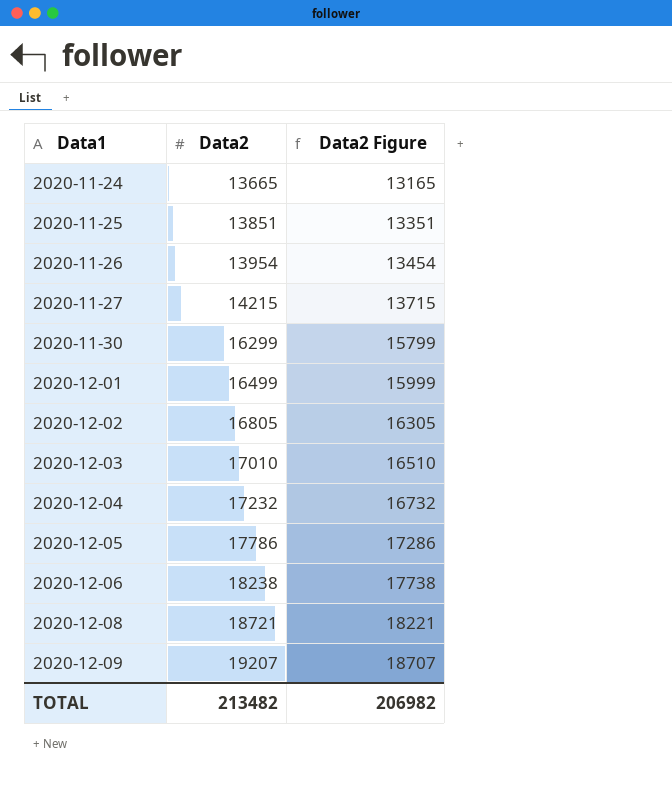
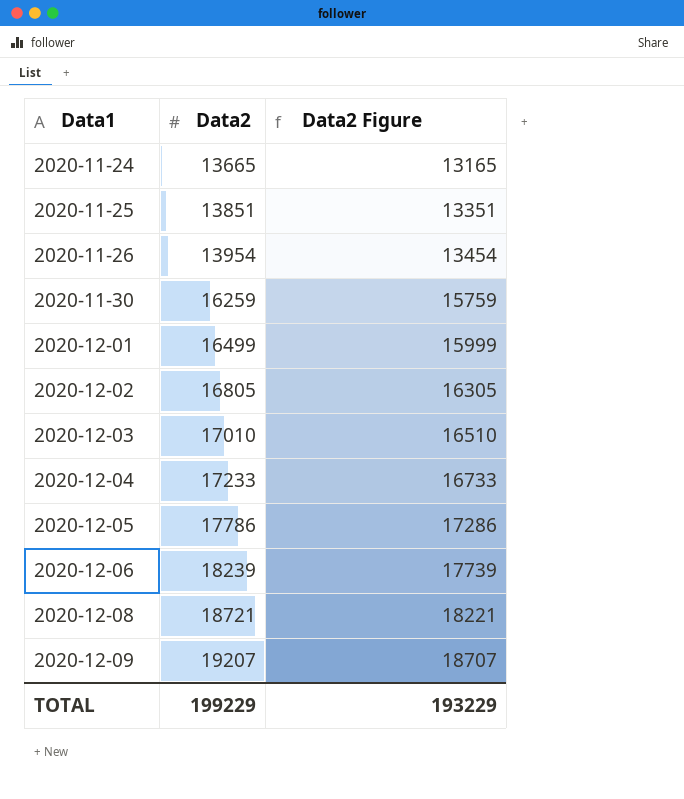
row 2020-11-27: 14215 | 13715 -> none
2020-11-30 | Data2: 16299 -> 16259
2020-11-30 | Data2 Figure: 15799 -> 15759
2020-12-04 | Data2: 17232 -> 17233
2020-12-04 | Data2 Figure: 16732 -> 16733
2020-12-06 | Data2: 18238 -> 18239
2020-12-06 | Data2 Figure: 17738 -> 17739
TOTAL | Data2: 213482 -> 199229
TOTAL | Data2 Figure: 206982 -> 193229

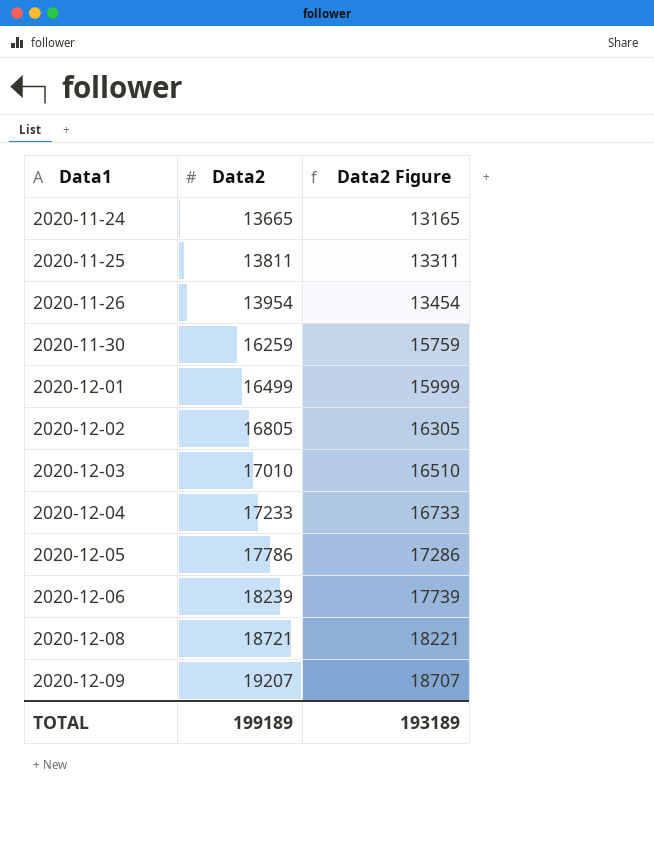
2020-11-25 | Data2: 13851 -> 13811
2020-11-25 | Data2 Figure: 13351 -> 13311
TOTAL | Data2: 199229 -> 199189
TOTAL | Data2 Figure: 193229 -> 193189

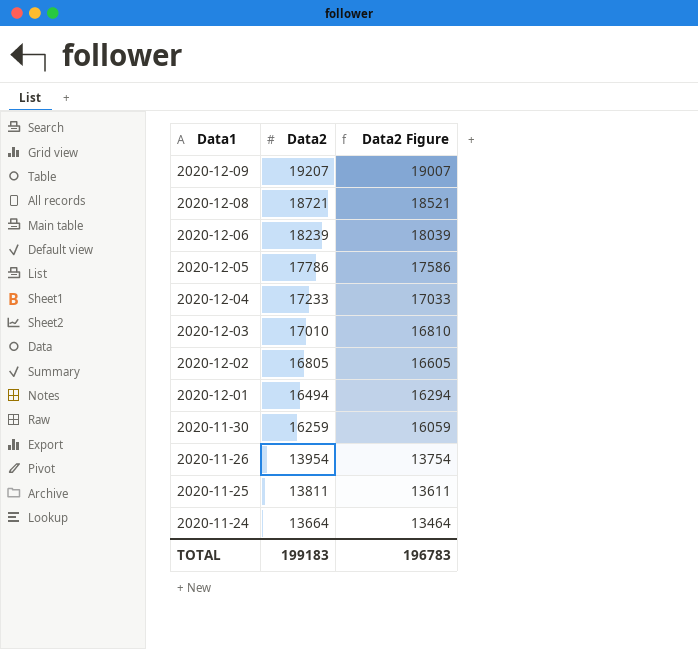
row order: Data1 ascending -> Data1 descending
column Data2 Figure | formula: [Data2] - 500 -> [Data2] - 200
2020-12-01 | Data2: 16499 -> 16494
2020-11-24 | Data2: 13665 -> 13664
TOTAL | Data2: 199189 -> 199183
TOTAL | Data2 Figure: 193189 -> 196783

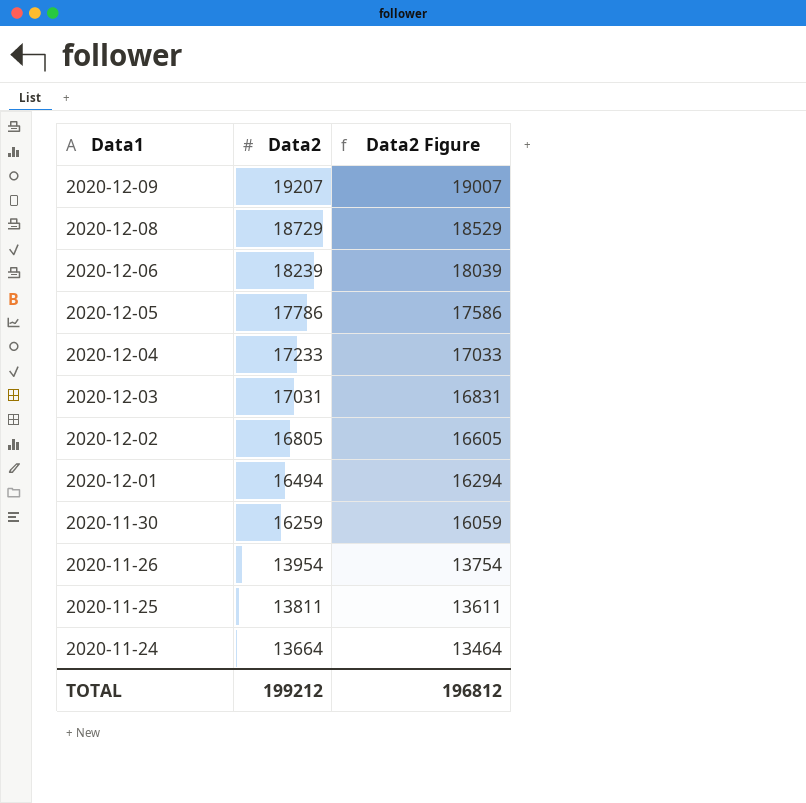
2020-12-08 | Data2: 18721 -> 18729
2020-12-08 | Data2 Figure: 18521 -> 18529
2020-12-03 | Data2: 17010 -> 17031
2020-12-03 | Data2 Figure: 16810 -> 16831
TOTAL | Data2: 199183 -> 199212
TOTAL | Data2 Figure: 196783 -> 196812

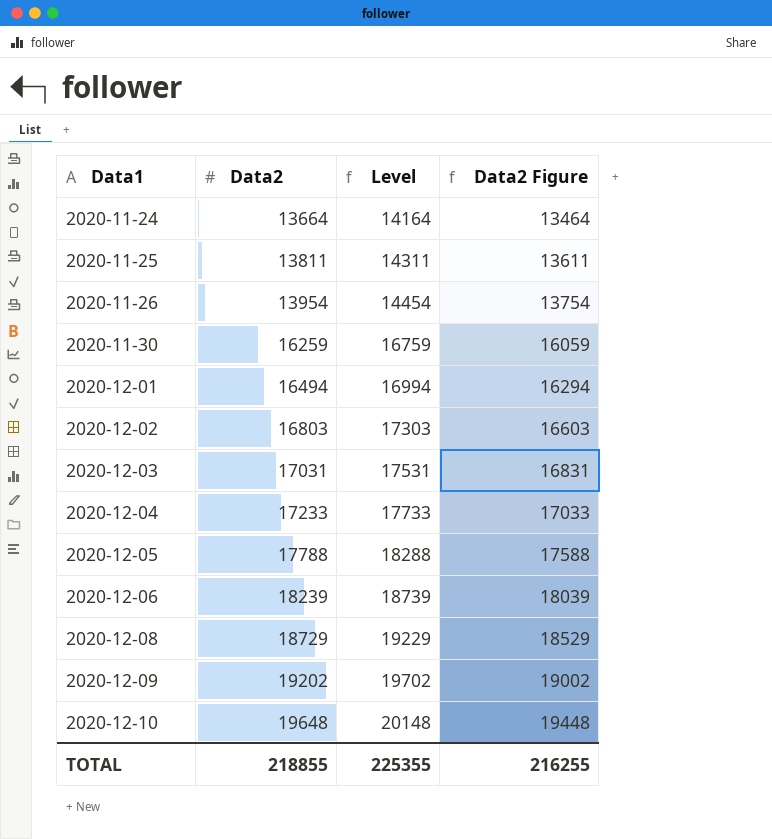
row order: Data1 descending -> Data1 ascending
column Level | formula: none -> [Data2] + 500
2020-12-02 | Data2: 16805 -> 16803
2020-12-02 | Data2 Figure: 16605 -> 16603
2020-12-05 | Data2: 17786 -> 17788
2020-12-05 | Data2 Figure: 17586 -> 17588
2020-12-09 | Data2: 19207 -> 19202
2020-12-09 | Data2 Figure: 19007 -> 19002
row 2020-12-10: none -> 19648 | 20148 | 19448
TOTAL | Data2: 199212 -> 218855
TOTAL | Data2 Figure: 196812 -> 216255

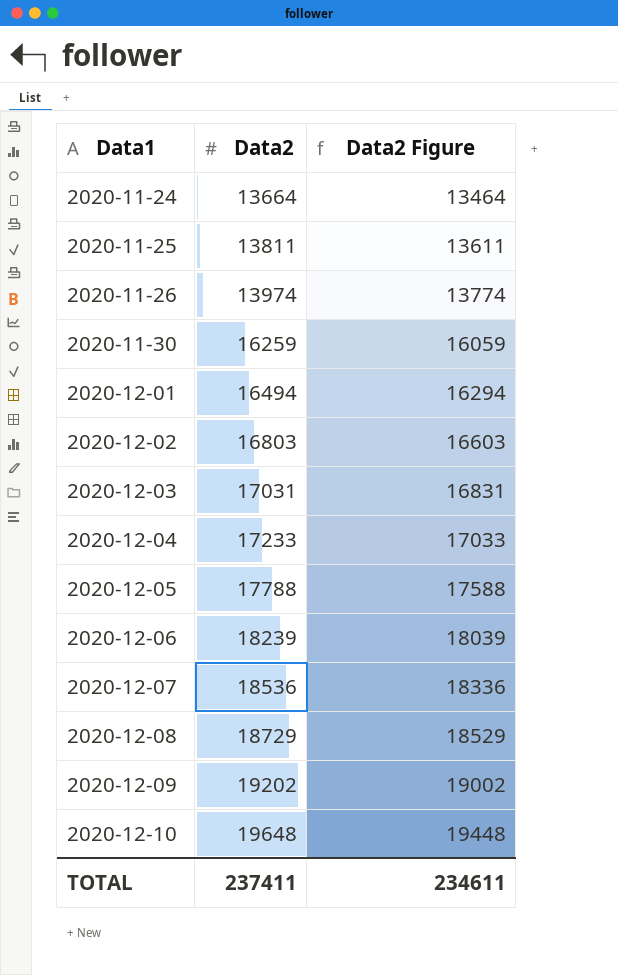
column Level | formula: [Data2] + 500 -> none
2020-11-26 | Data2: 13954 -> 13974
2020-11-26 | Data2 Figure: 13754 -> 13774
row 2020-12-07: none -> 18536 | 18336
TOTAL | Data2: 218855 -> 237411
TOTAL | Data2 Figure: 216255 -> 234611

